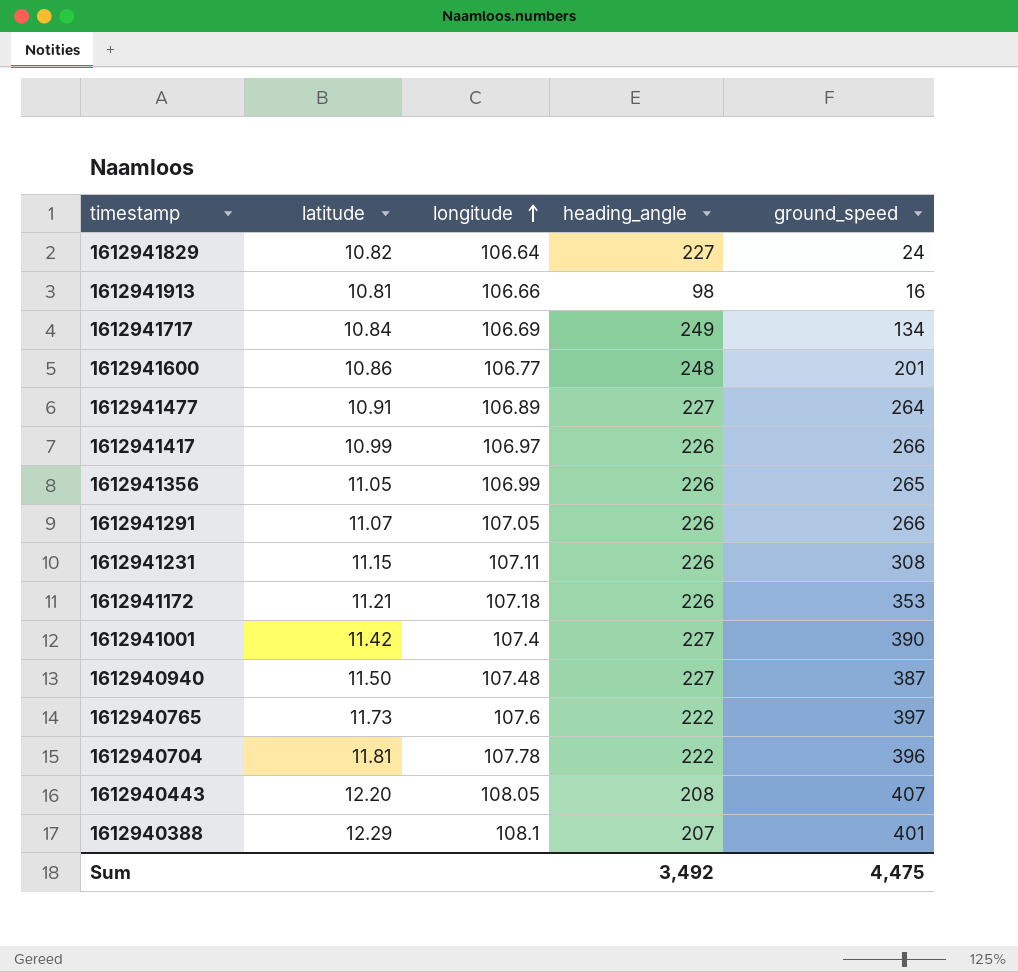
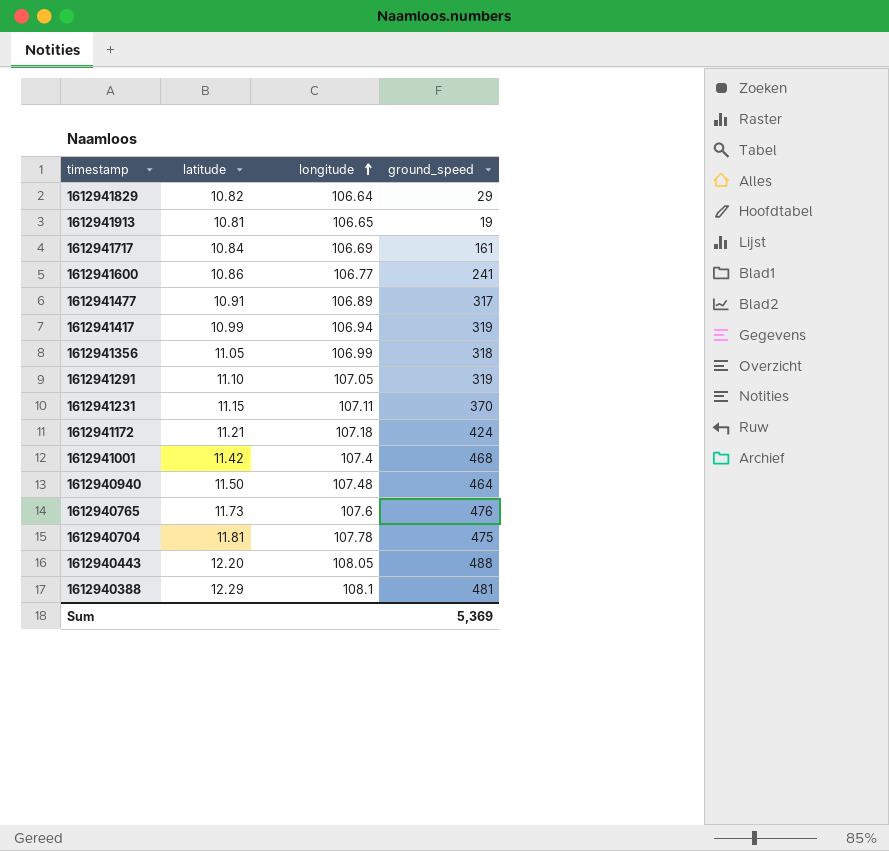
column heading_angle | position: 4 -> none
1612941829 | ground_speed: 24 -> 29
1612941913 | longitude: 106.66 -> 106.65
1612941913 | ground_speed: 16 -> 19
1612941717 | ground_speed: 134 -> 161
1612941600 | ground_speed: 201 -> 241
1612941477 | ground_speed: 264 -> 317
1612941417 | longitude: 106.97 -> 106.94
1612941417 | ground_speed: 266 -> 319
1612941356 | ground_speed: 265 -> 318
1612941291 | latitude: 11.07 -> 11.10
1612941291 | ground_speed: 266 -> 319
1612941231 | ground_speed: 308 -> 370
1612941172 | ground_speed: 353 -> 424
1612941001 | ground_speed: 390 -> 468
1612940940 | ground_speed: 387 -> 464
1612940765 | ground_speed: 397 -> 476
1612940704 | ground_speed: 396 -> 475
1612940443 | ground_speed: 407 -> 488
1612940388 | ground_speed: 401 -> 481
Sum | ground_speed: 4,475 -> 5,369

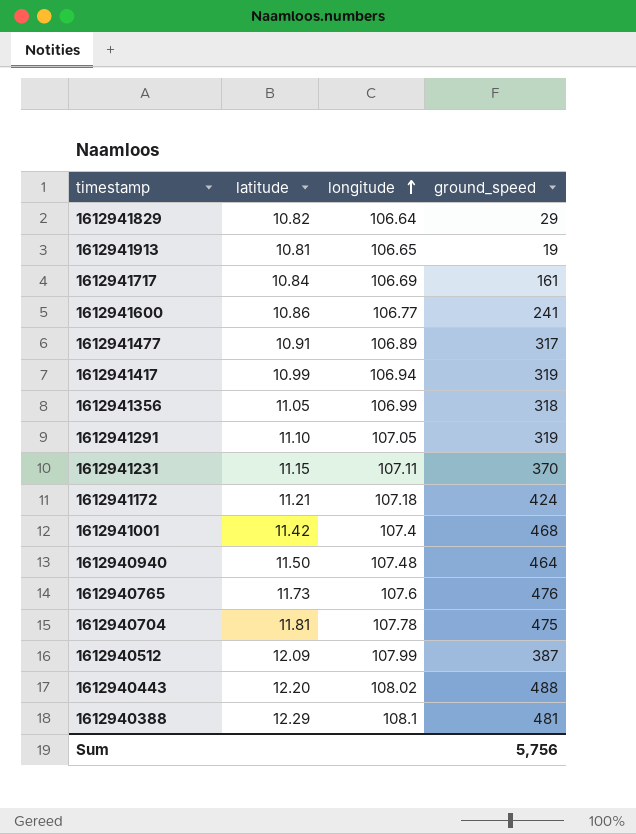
row 1612940512: none -> 12.09 | 107.99 | 387
1612940443 | longitude: 108.05 -> 108.02
Sum | ground_speed: 5,369 -> 5,756

